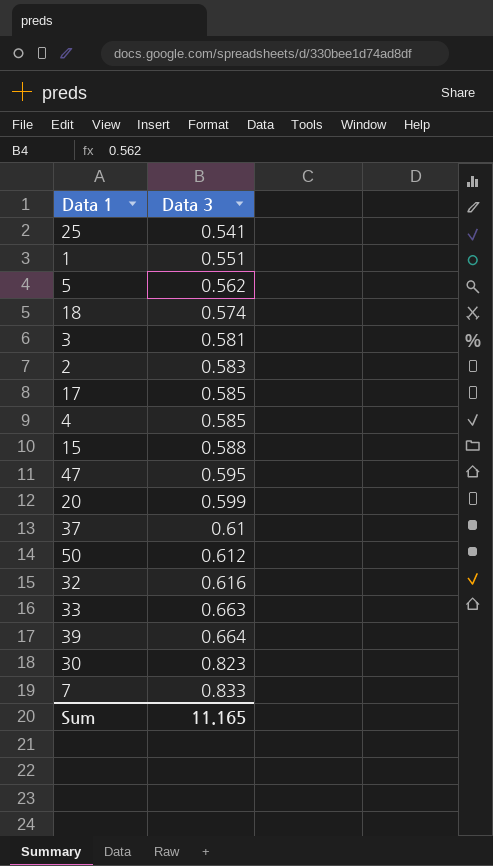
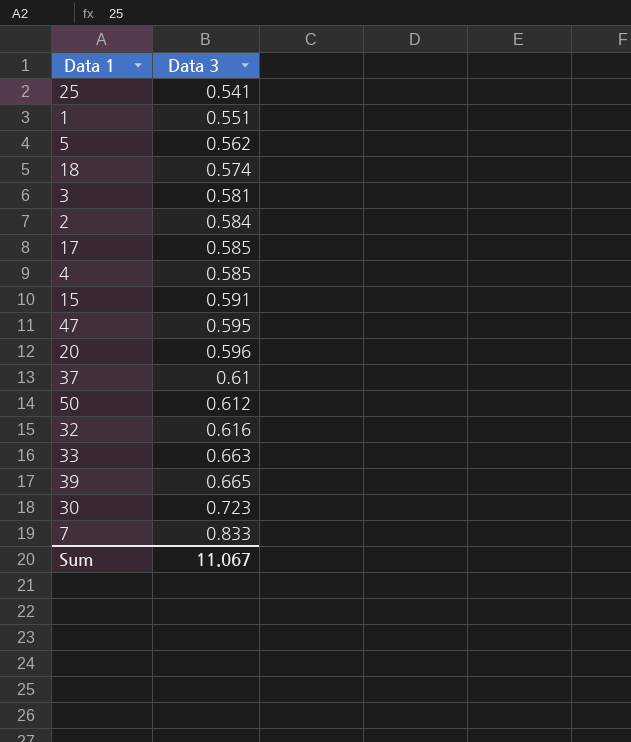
2 | Data 3: 0.583 -> 0.584
15 | Data 3: 0.588 -> 0.591
20 | Data 3: 0.599 -> 0.596
39 | Data 3: 0.664 -> 0.665
30 | Data 3: 0.823 -> 0.723
Sum | Data 3: 11.165 -> 11.067

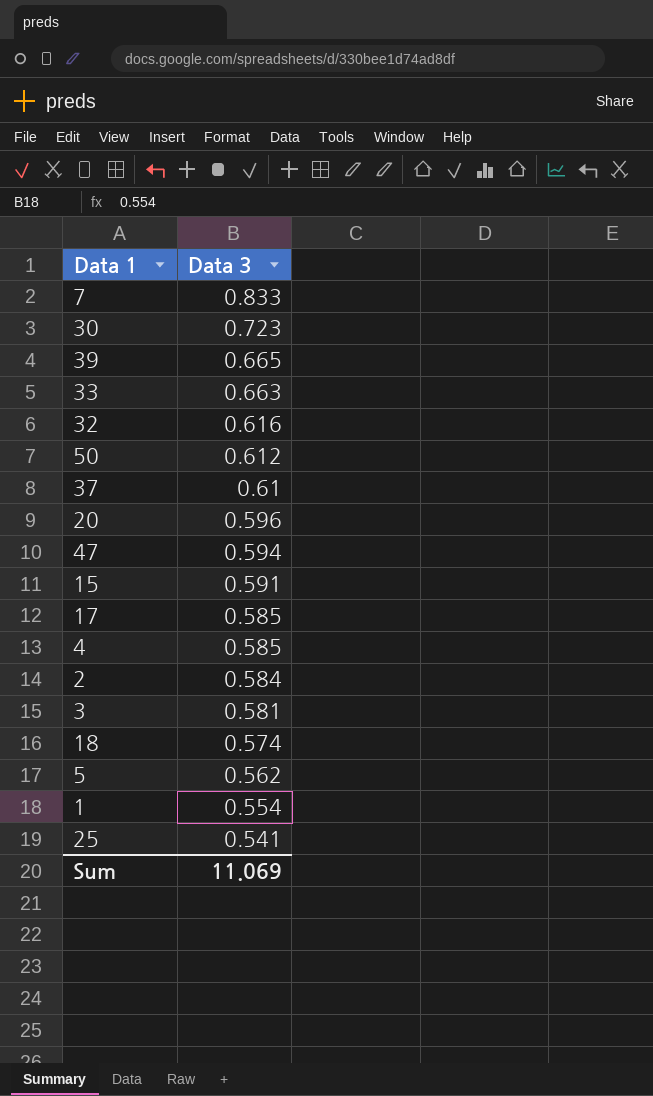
row order: Data 3 ascending -> Data 3 descending
47 | Data 3: 0.595 -> 0.594
1 | Data 3: 0.551 -> 0.554
Sum | Data 3: 11.067 -> 11.069

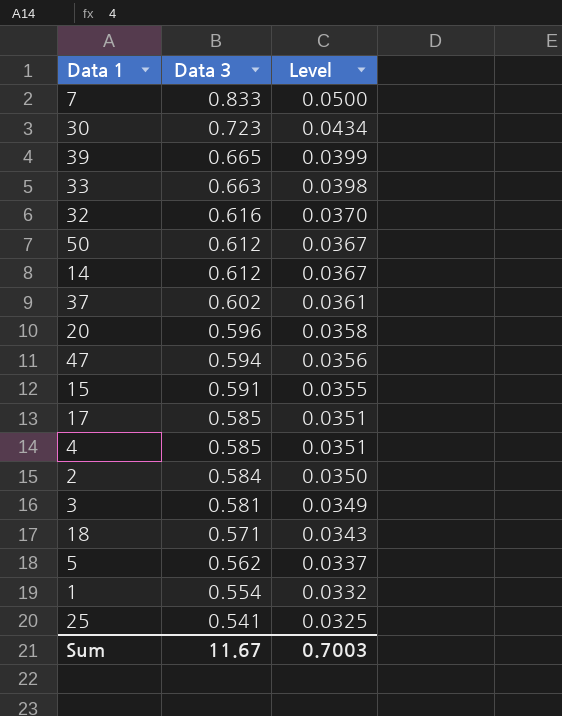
column Level | formula: none -> [Data 3] * 0.06
row 14: none -> 0.612 | 0.0367
37 | Data 3: 0.61 -> 0.602
18 | Data 3: 0.574 -> 0.571
Sum | Data 3: 11.069 -> 11.67

